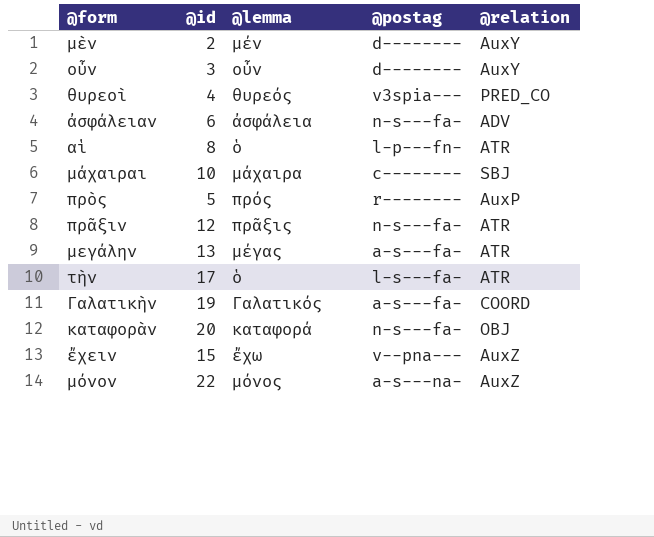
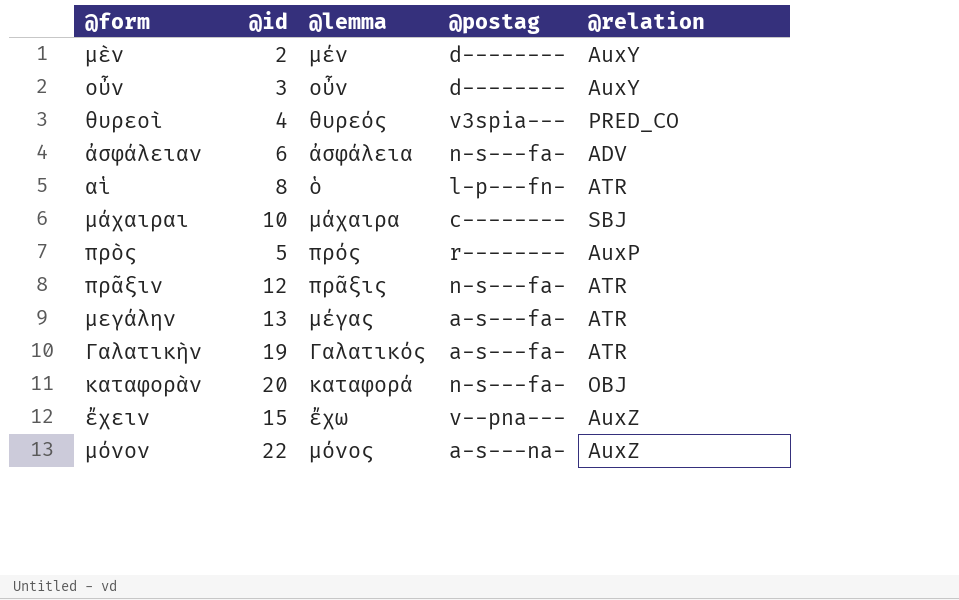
row τὴν: 17 | ὁ | l-s---fa- | ATR -> none
Γαλατικὴν | @relation: COORD -> ATR

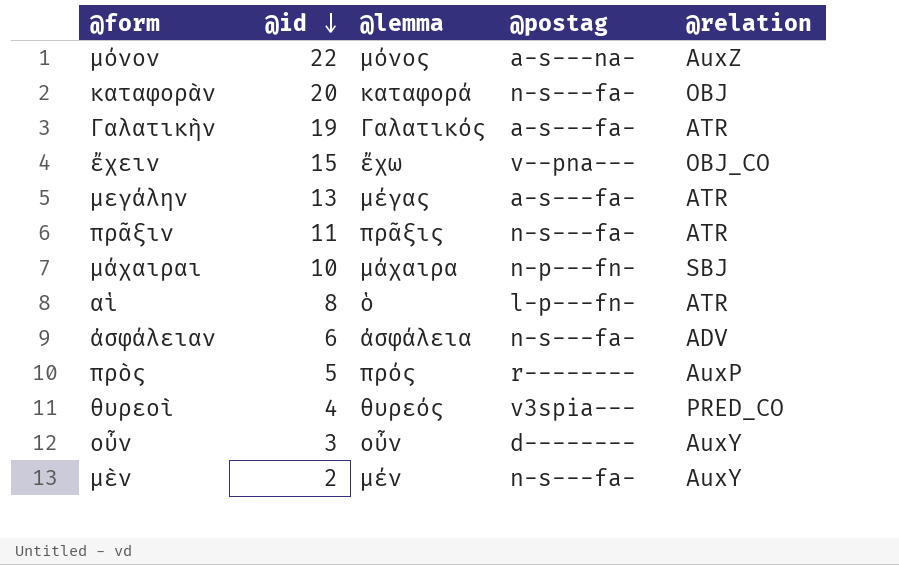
row order: none -> @id descending
ἔχειν | @relation: AuxZ -> OBJ_CO
πρᾶξιν | @id: 12 -> 11
μάχαιραι | @postag: c-------- -> n-p---fn-
μὲν | @postag: d-------- -> n-s---fa-

